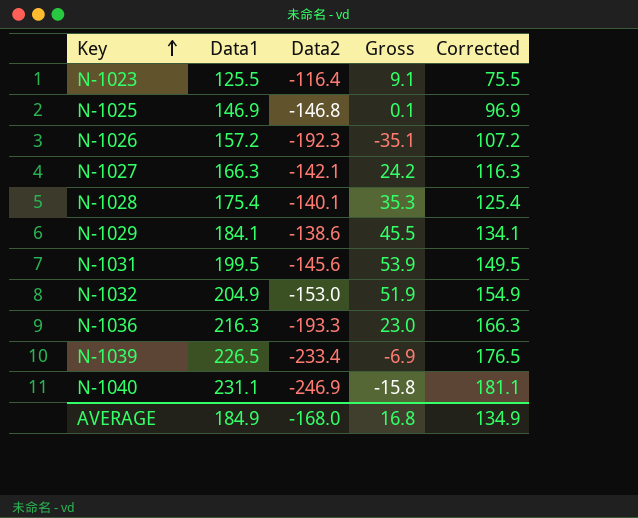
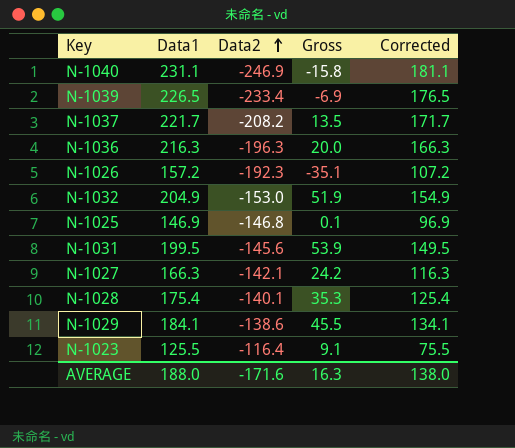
row order: Key ascending -> Data2 ascending
row N-1037: none -> 221.7 | -208.2 | 13.5 | 171.7
N-1036 | Data2: -193.3 -> -196.3
N-1036 | Gross: 23.0 -> 20.0
AVERAGE | Data1: 184.9 -> 188.0
AVERAGE | Data2: -168.0 -> -171.6
AVERAGE | Gross: 16.8 -> 16.3
AVERAGE | Corrected: 134.9 -> 138.0

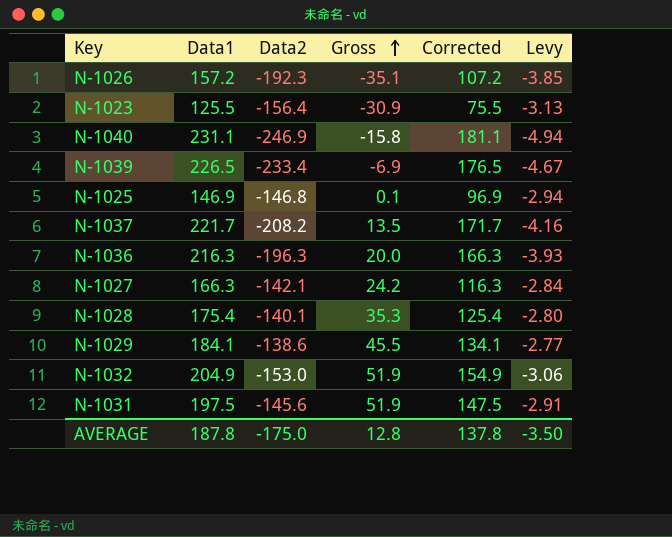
row order: Data2 ascending -> Gross ascending
column Levy | formula: none -> [Data2] * 0.02
N-1023 | Data2: -116.4 -> -156.4
N-1023 | Gross: 9.1 -> -30.9
N-1031 | Data1: 199.5 -> 197.5
N-1031 | Gross: 53.9 -> 51.9
N-1031 | Corrected: 149.5 -> 147.5
AVERAGE | Data1: 188.0 -> 187.8
AVERAGE | Data2: -171.6 -> -175.0
AVERAGE | Gross: 16.3 -> 12.8
AVERAGE | Corrected: 138.0 -> 137.8

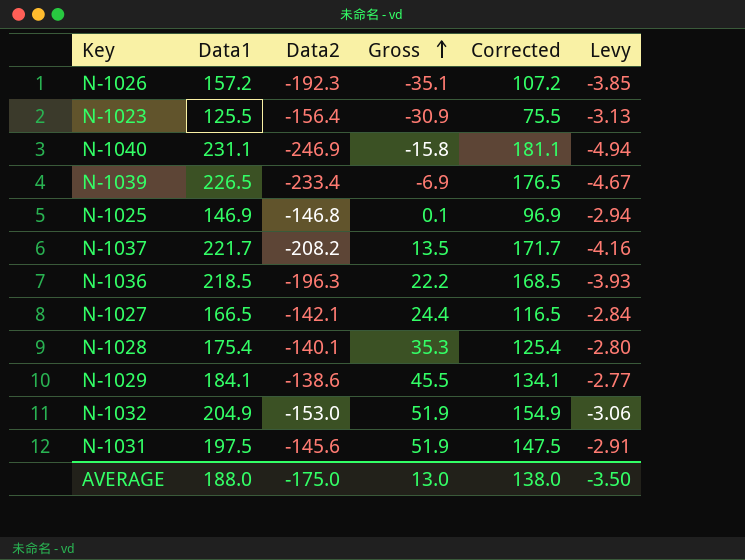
N-1036 | Data1: 216.3 -> 218.5
N-1036 | Gross: 20.0 -> 22.2
N-1036 | Corrected: 166.3 -> 168.5
N-1027 | Data1: 166.3 -> 166.5
N-1027 | Gross: 24.2 -> 24.4
N-1027 | Corrected: 116.3 -> 116.5
AVERAGE | Data1: 187.8 -> 188.0
AVERAGE | Gross: 12.8 -> 13.0
AVERAGE | Corrected: 137.8 -> 138.0

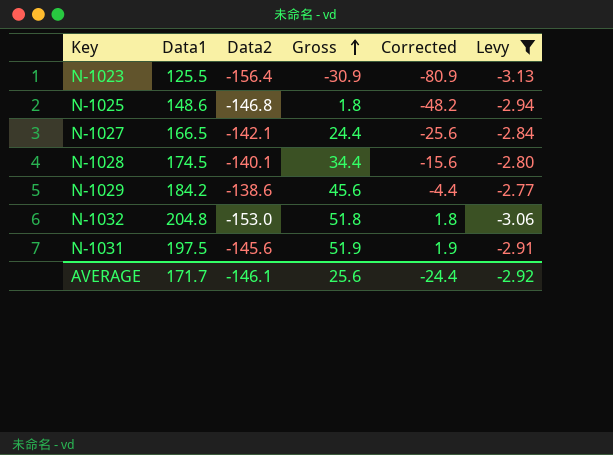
filter: none -> Levy >= -3.13
column Corrected | formula: [Data1] - 50 -> [Gross] - 50
N-1025 | Data1: 146.9 -> 148.6
N-1025 | Gross: 0.1 -> 1.8
N-1028 | Data1: 175.4 -> 174.5
N-1028 | Gross: 35.3 -> 34.4
N-1029 | Data1: 184.1 -> 184.2
N-1029 | Gross: 45.5 -> 45.6
N-1032 | Data1: 204.9 -> 204.8
N-1032 | Gross: 51.9 -> 51.8
AVERAGE | Data1: 188.0 -> 171.7
AVERAGE | Data2: -175.0 -> -146.1
AVERAGE | Gross: 13.0 -> 25.6
AVERAGE | Corrected: 138.0 -> -24.4
AVERAGE | Levy: -3.50 -> -2.92

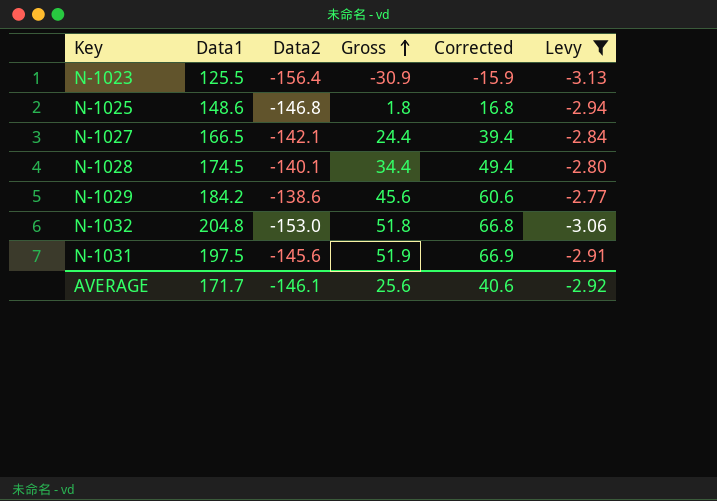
column Corrected | formula: [Gross] - 50 -> [Gross] + 15
AVERAGE | Corrected: -24.4 -> 40.6

